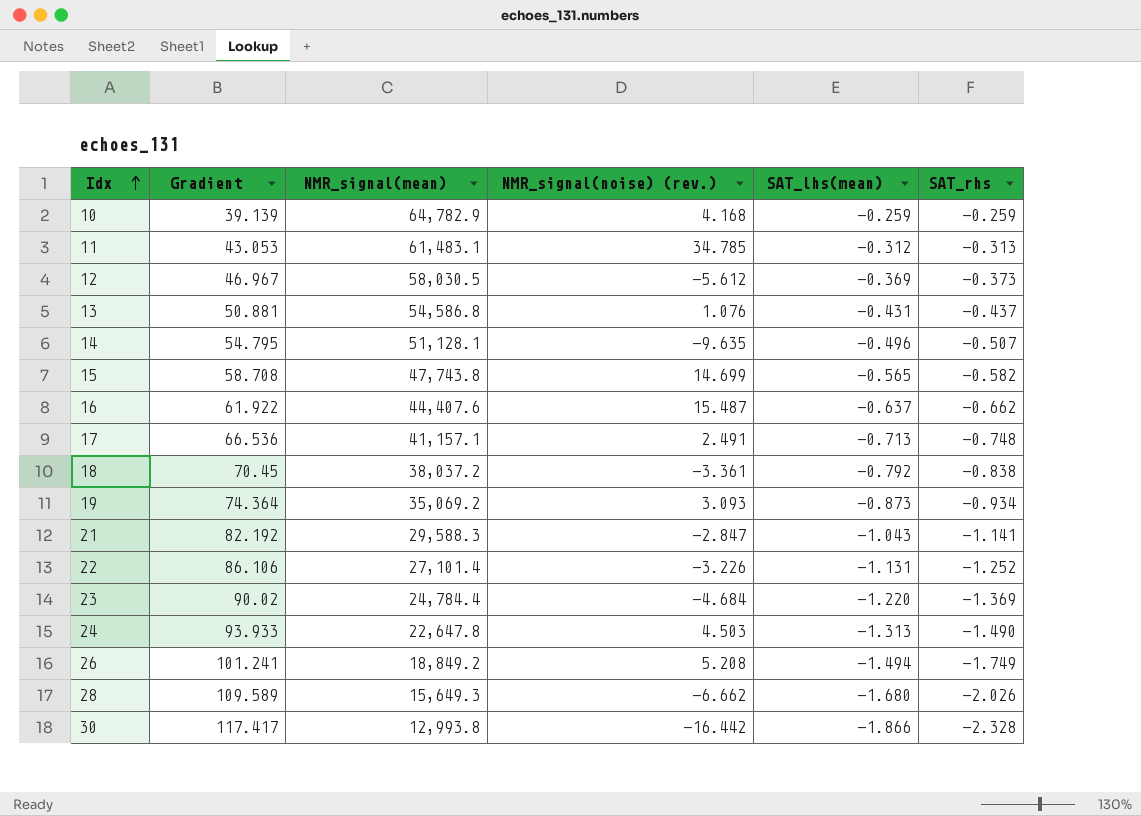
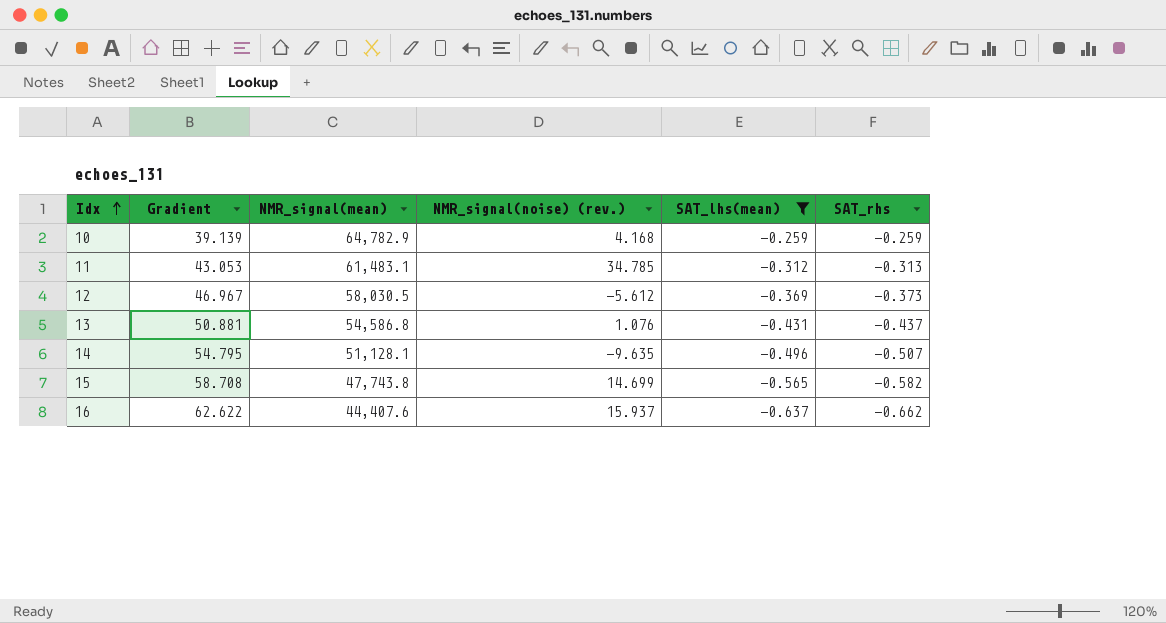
filter: none -> SAT_lhs(mean) >= -0.637
16 | Gradient: 61.922 -> 62.622
16 | NMR_signal(noise) (rev.): 15.487 -> 15.937

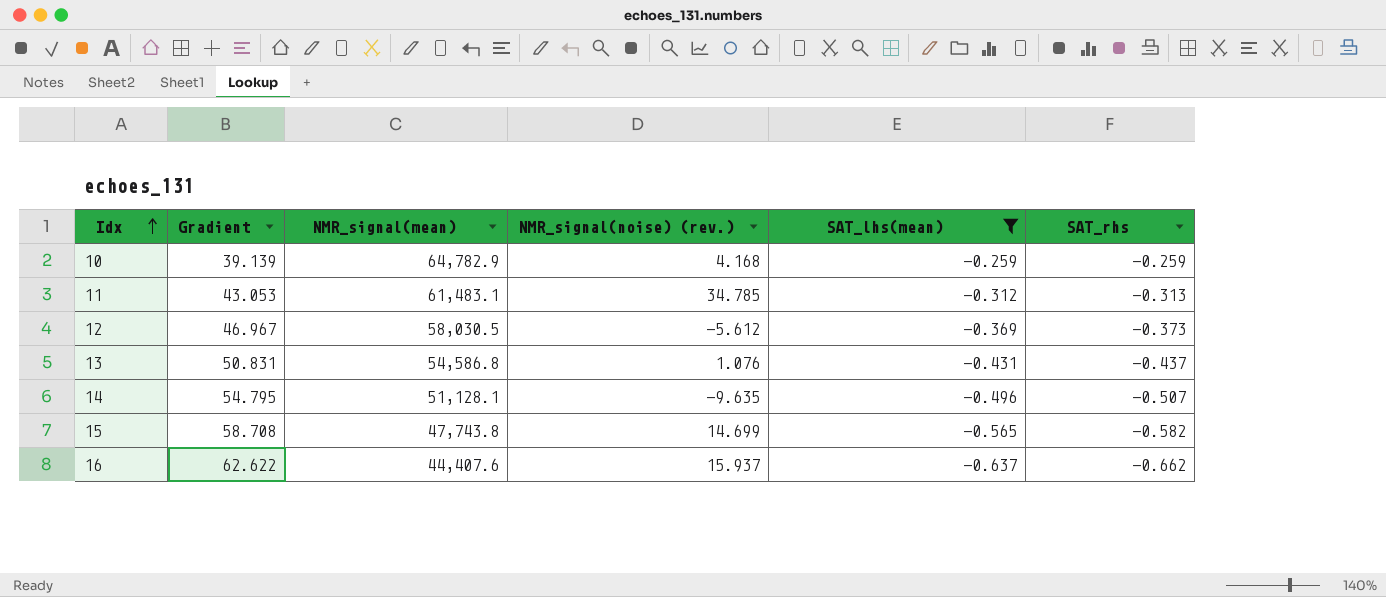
13 | Gradient: 50.881 -> 50.831

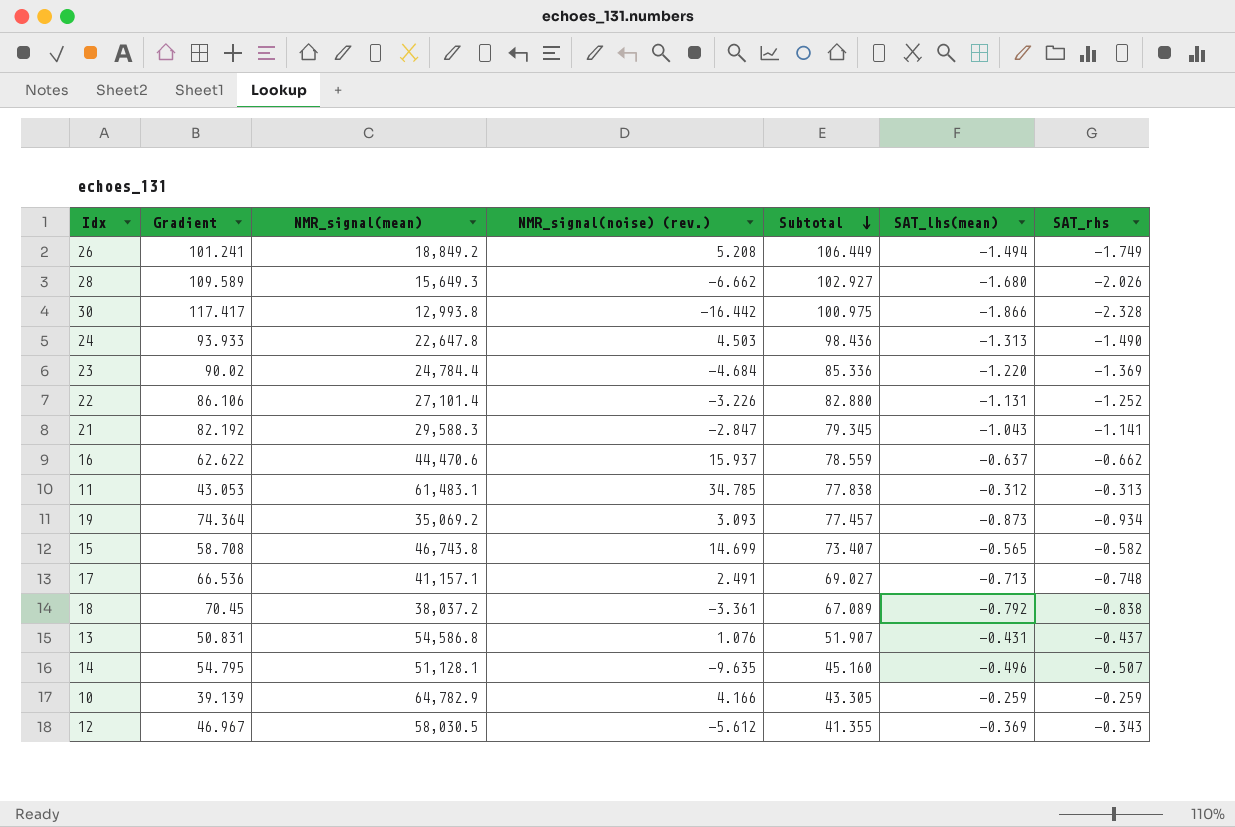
filter: SAT_lhs(mean) >= -0.637 -> none
row order: Idx ascending -> Subtotal descending
column Subtotal | formula: none -> [Gradient] + [NMR_signal(noise) (rev.)]
16 | NMR_signal(mean): 44,407.6 -> 44,470.6
15 | NMR_signal(mean): 47,743.8 -> 46,743.8
10 | NMR_signal(noise) (rev.): 4.168 -> 4.166
12 | SAT_rhs: -0.373 -> -0.343

